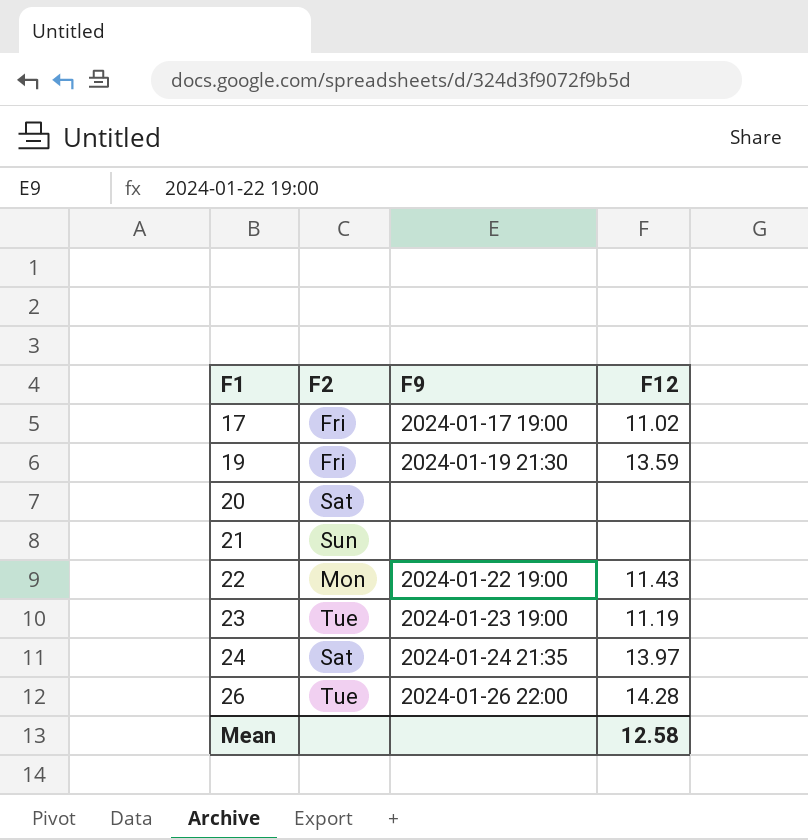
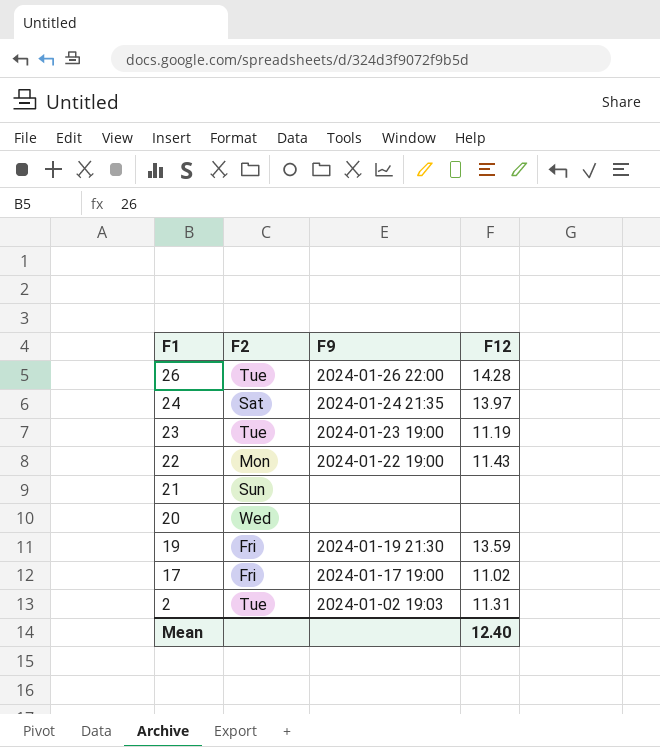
row order: F1 ascending -> F1 descending
20 | F2: Sat -> Wed
row 2: none -> Tue | 2024-01-02 19:03 | 11.31
Mean | F12: 12.58 -> 12.40

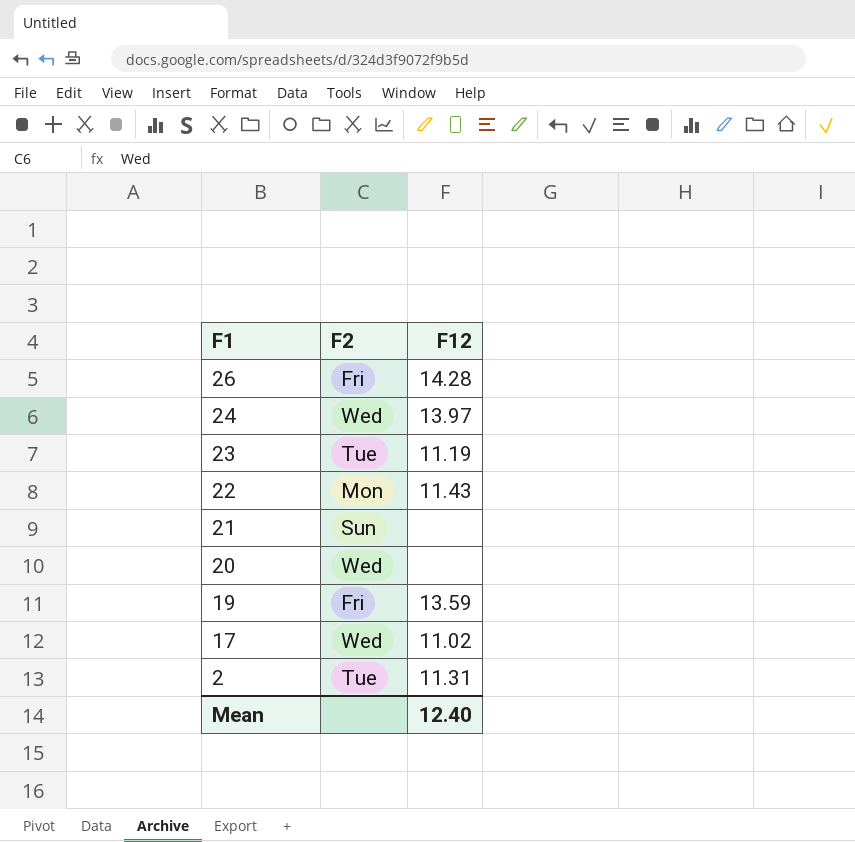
column F9 | position: 3 -> none
26 | F2: Tue -> Fri
24 | F2: Sat -> Wed
17 | F2: Fri -> Wed

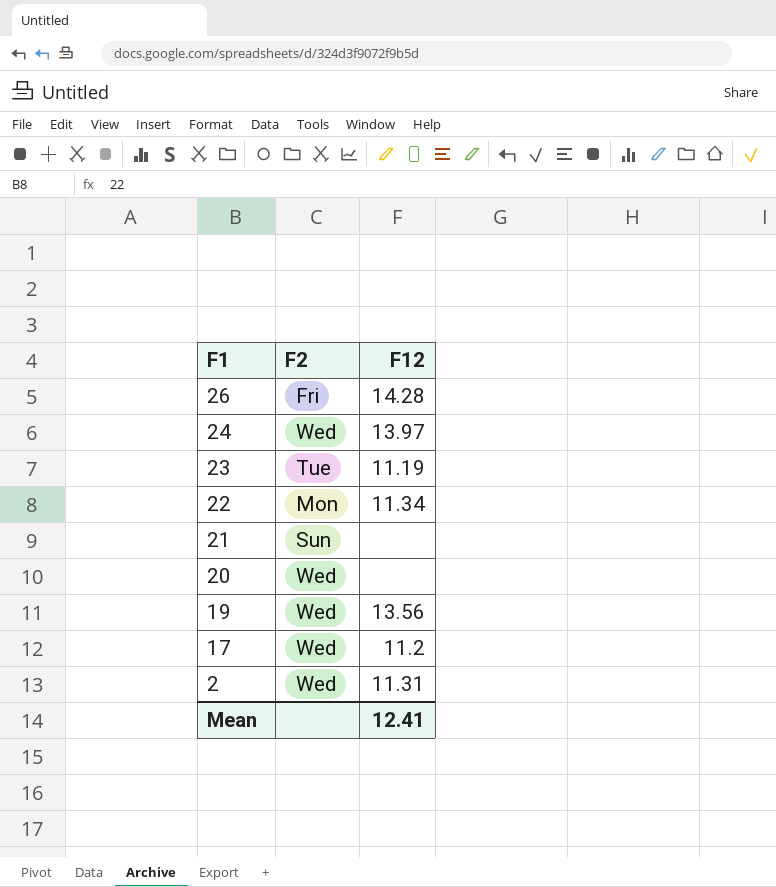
22 | F12: 11.43 -> 11.34
19 | F2: Fri -> Wed
19 | F12: 13.59 -> 13.56
17 | F12: 11.02 -> 11.2
2 | F2: Tue -> Wed
Mean | F12: 12.40 -> 12.41

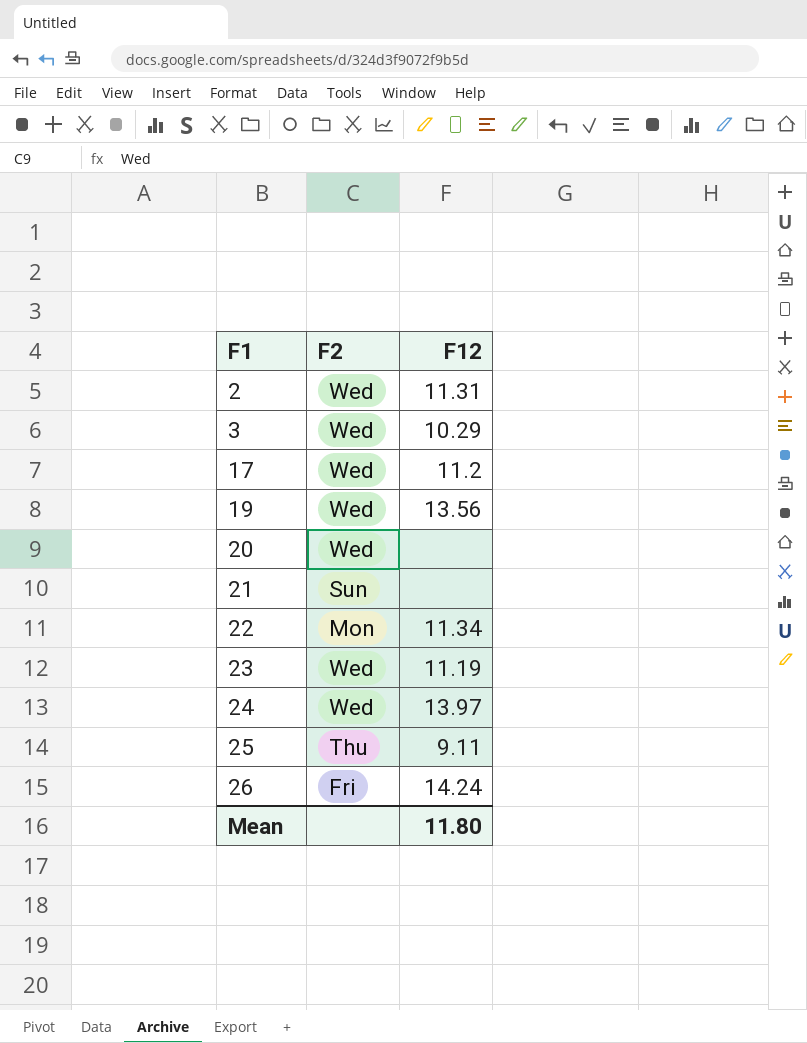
row order: F1 descending -> F1 ascending
row 3: none -> Wed | 10.29
23 | F2: Tue -> Wed
row 25: none -> Thu | 9.11
26 | F12: 14.28 -> 14.24
Mean | F12: 12.41 -> 11.80

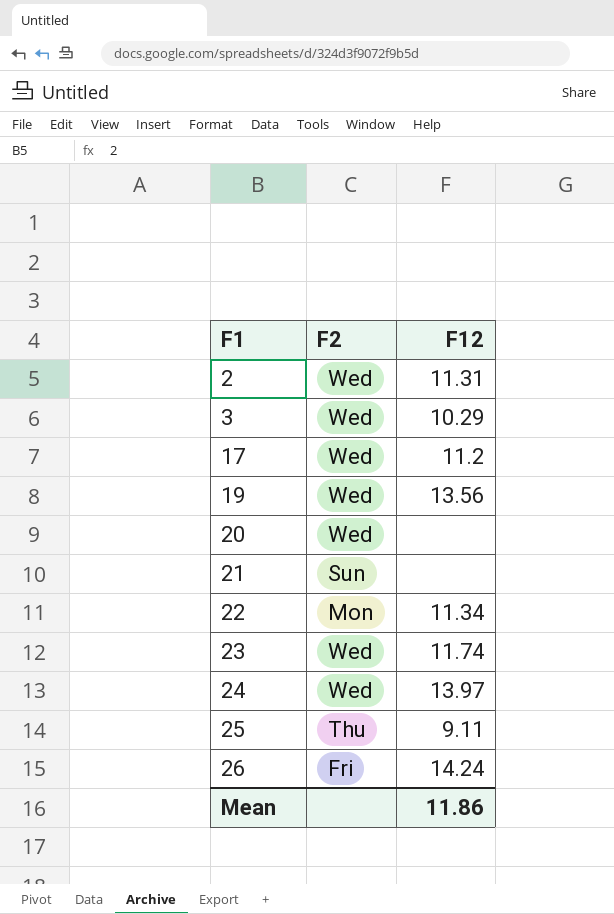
23 | F12: 11.19 -> 11.74
Mean | F12: 11.80 -> 11.86

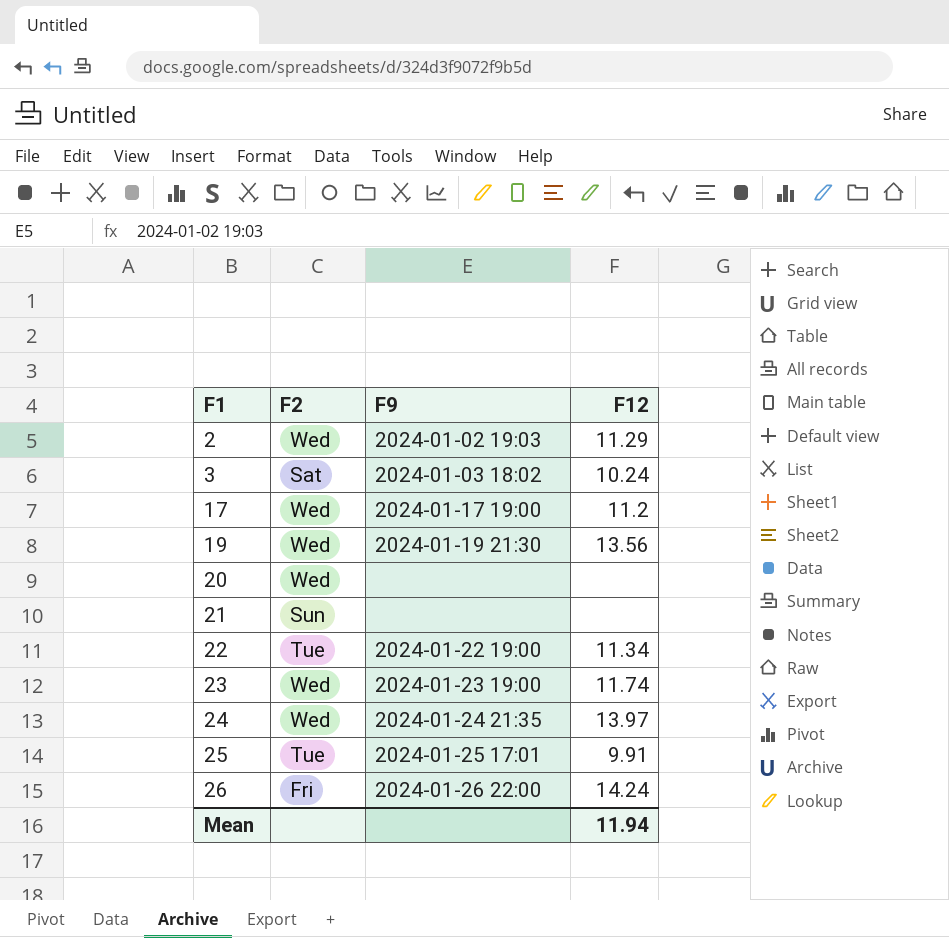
column F9 | position: none -> 3
2 | F12: 11.31 -> 11.29
3 | F2: Wed -> Sat
3 | F12: 10.29 -> 10.24
22 | F2: Mon -> Tue
25 | F2: Thu -> Tue
25 | F12: 9.11 -> 9.91
Mean | F12: 11.86 -> 11.94

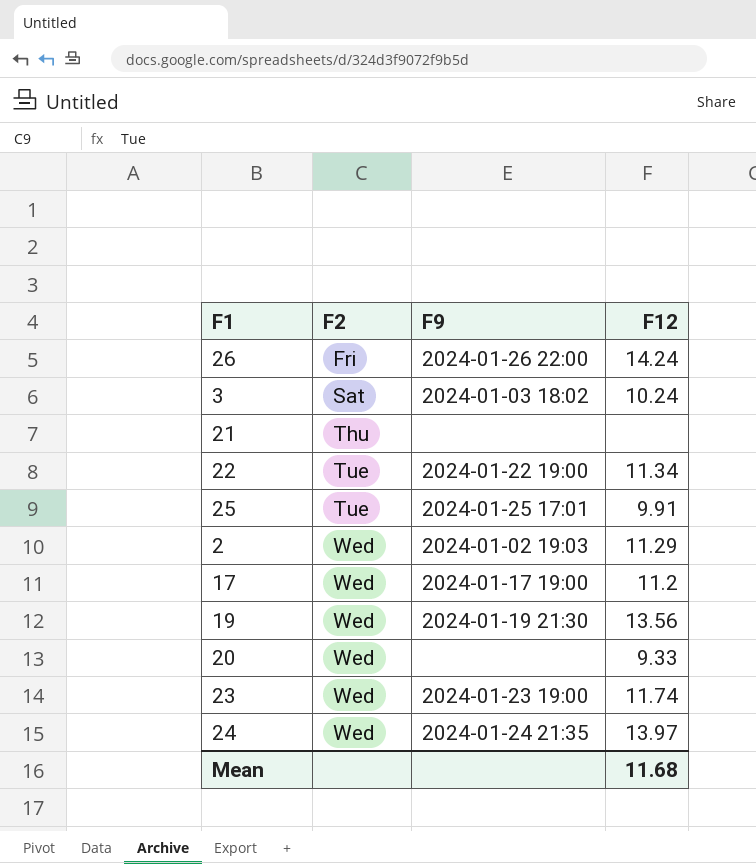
row order: F1 ascending -> F2 ascending
21 | F2: Sun -> Thu
20 | F12: none -> 9.33
Mean | F12: 11.94 -> 11.68

